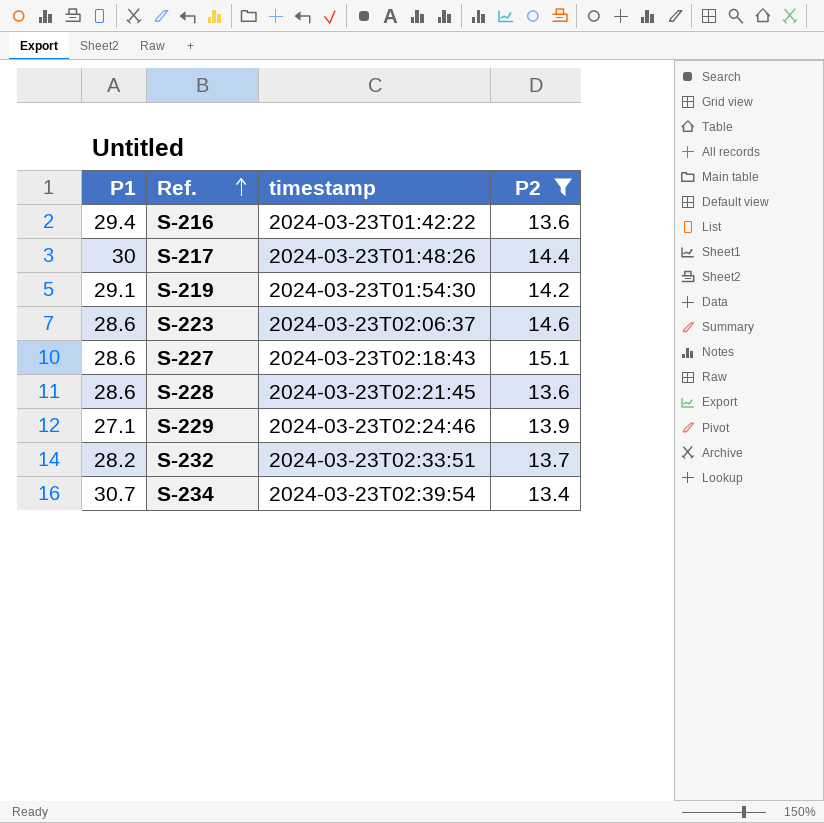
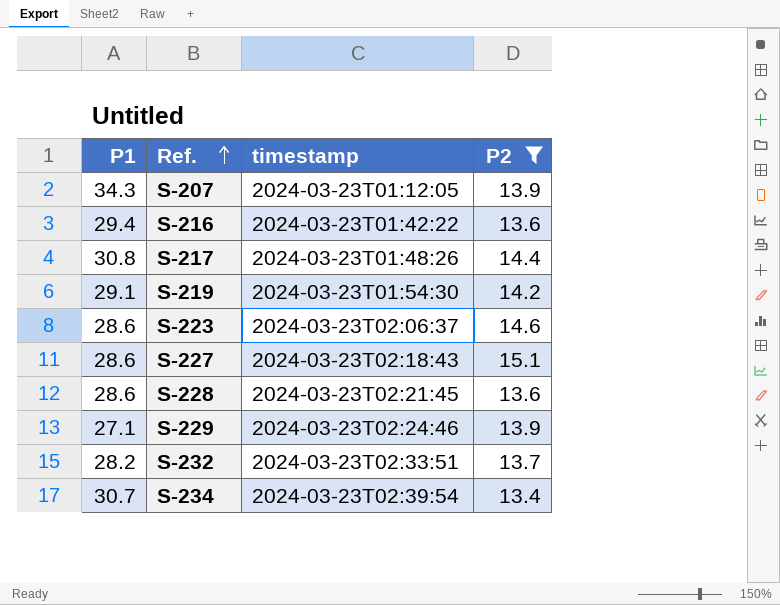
row S-207: none -> 34.3 | 2024-03-23T01:12:05 | 13.9
S-217 | P1: 30 -> 30.8

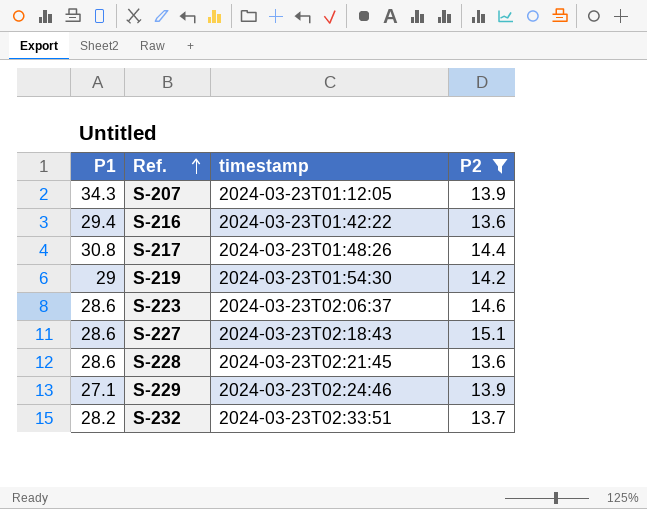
row S-234: 30.7 | 2024-03-23T02:39:54 | 13.4 -> none
S-219 | P1: 29.1 -> 29

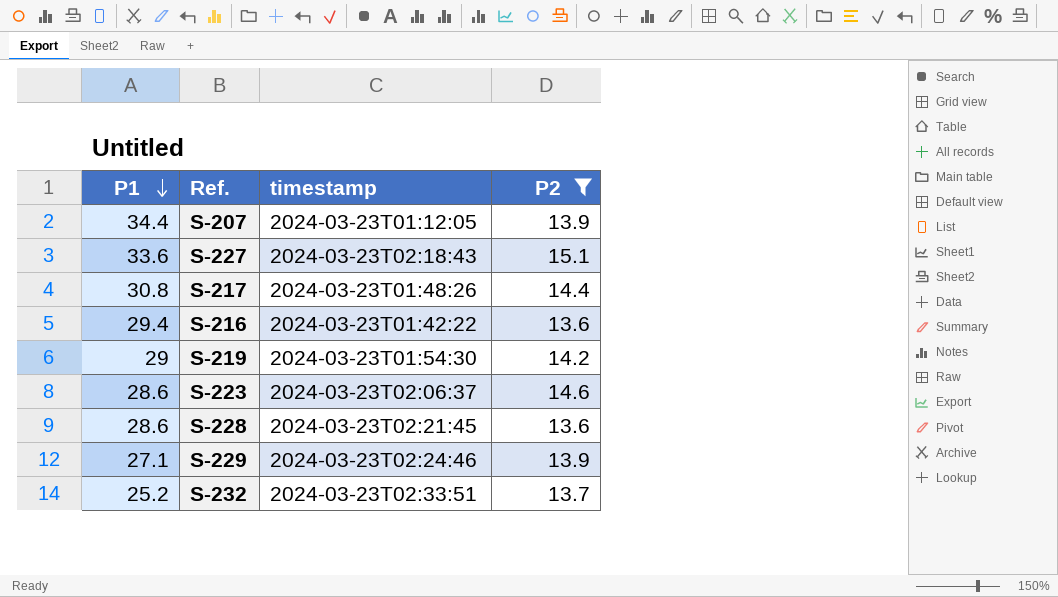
row order: Ref. ascending -> P1 descending
S-207 | P1: 34.3 -> 34.4
S-227 | P1: 28.6 -> 33.6
S-232 | P1: 28.2 -> 25.2

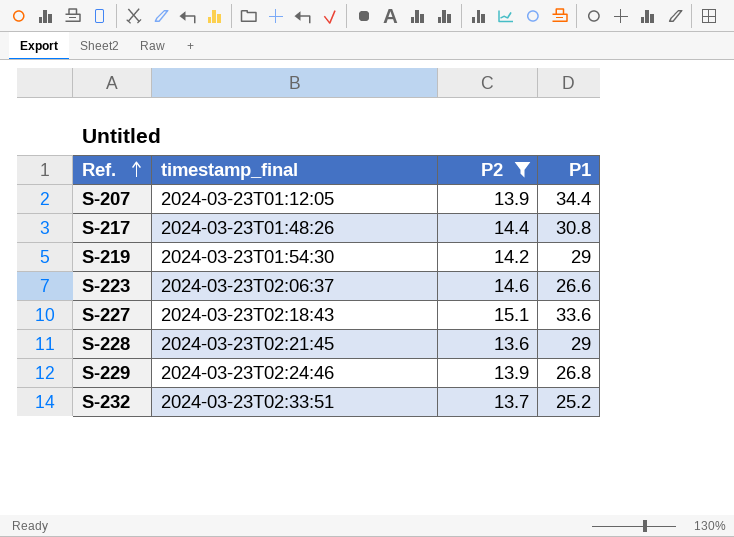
row order: P1 descending -> Ref. ascending
column name: timestamp -> timestamp_final
column P1 | position: 1 -> 4
row S-216: 29.4 | 2024-03-23T01:42:22 | 13.6 -> none
S-223 | P1: 28.6 -> 26.6
S-228 | P1: 28.6 -> 29
S-229 | P1: 27.1 -> 26.8

